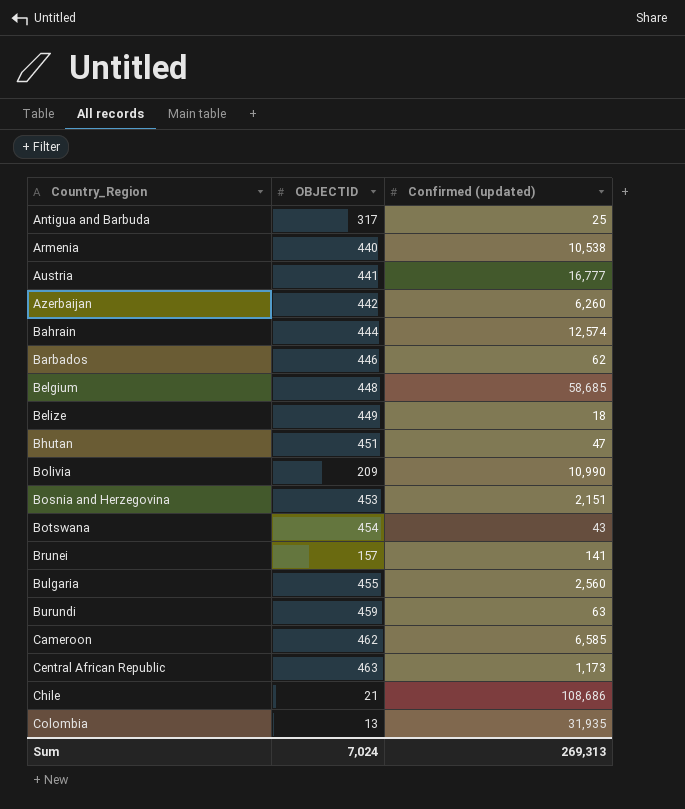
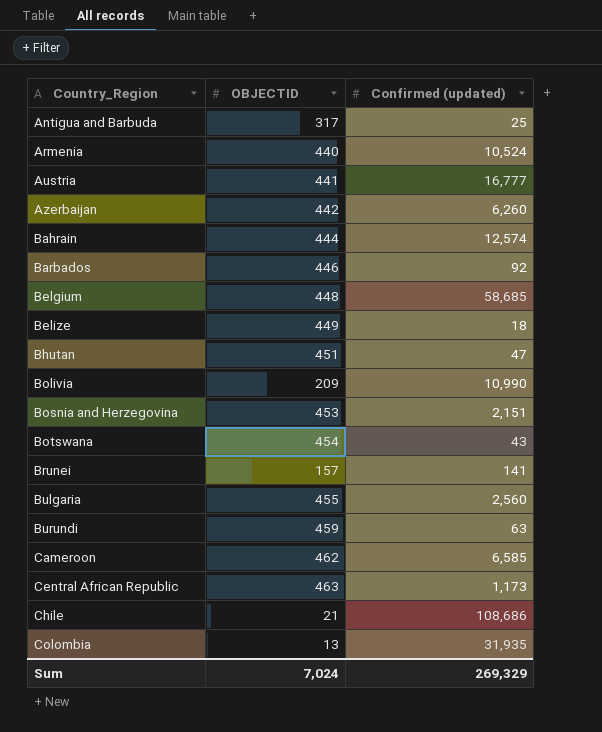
Armenia | Confirmed (updated): 10,538 -> 10,524
Barbados | Confirmed (updated): 62 -> 92
Sum | Confirmed (updated): 269,313 -> 269,329

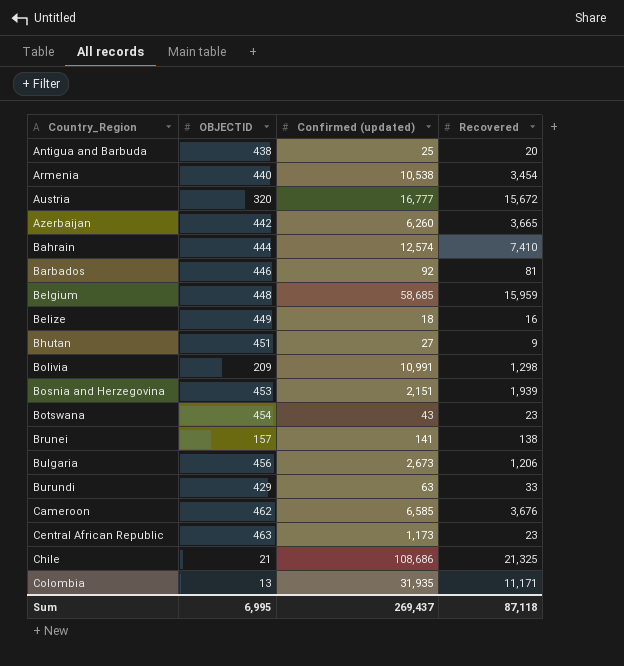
column Recovered | position: none -> 4
Antigua and Barbuda | OBJECTID: 317 -> 438
Armenia | Confirmed (updated): 10,524 -> 10,538
Austria | OBJECTID: 441 -> 320
Bhutan | Confirmed (updated): 47 -> 27
Bolivia | Confirmed (updated): 10,990 -> 10,991
Bulgaria | OBJECTID: 455 -> 456
Bulgaria | Confirmed (updated): 2,560 -> 2,673
Burundi | OBJECTID: 459 -> 429
Sum | OBJECTID: 7,024 -> 6,995
Sum | Confirmed (updated): 269,329 -> 269,437

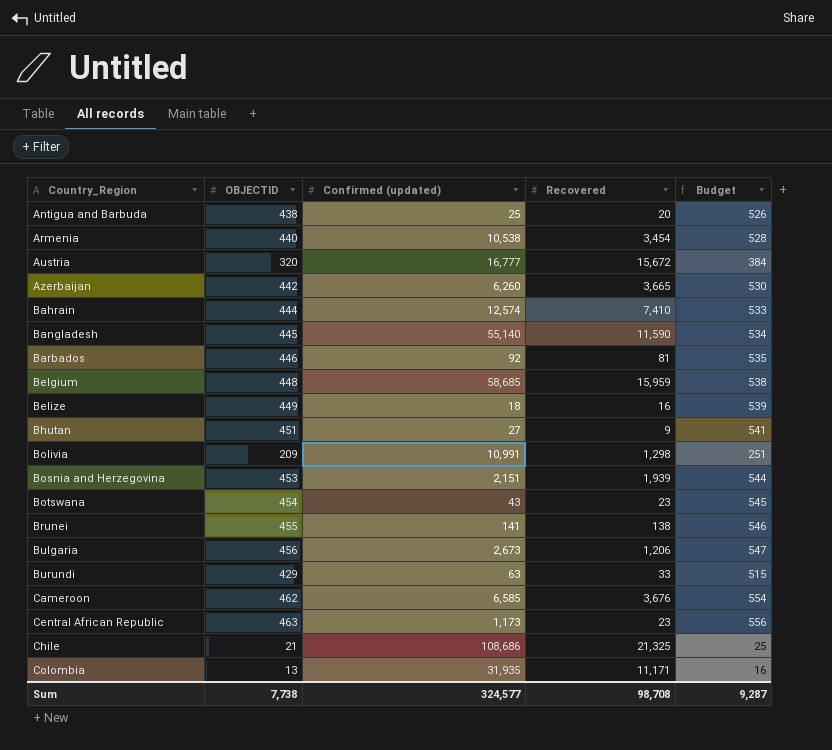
column Budget | formula: none -> [OBJECTID] * 1.2
row Bangladesh: none -> 445 | 55,140 | 11,590 | 534
Brunei | OBJECTID: 157 -> 455
Sum | OBJECTID: 6,995 -> 7,738
Sum | Confirmed (updated): 269,437 -> 324,577
Sum | Recovered: 87,118 -> 98,708

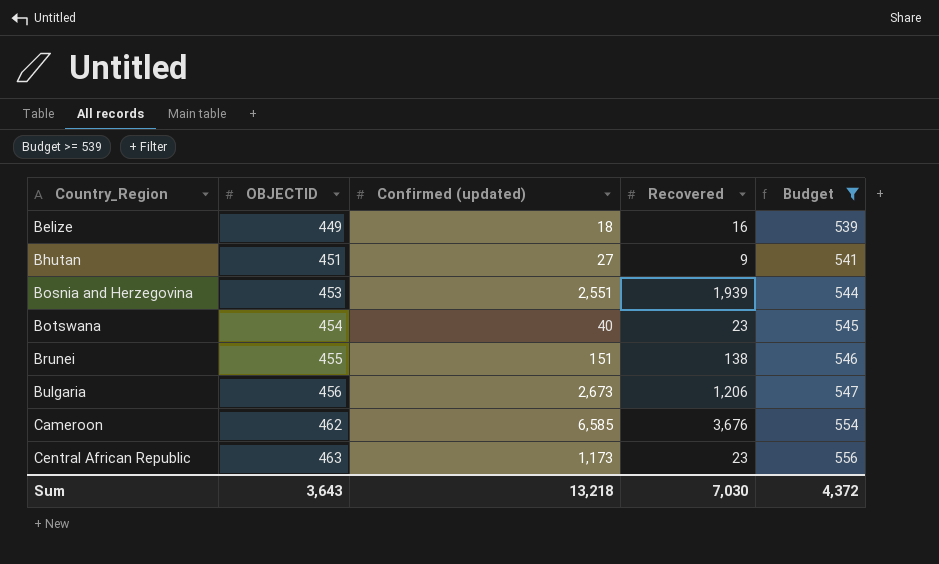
filter: none -> Budget >= 539
Bosnia and Herzegovina | Confirmed (updated): 2,151 -> 2,551
Botswana | Confirmed (updated): 43 -> 40
Brunei | Confirmed (updated): 141 -> 151
Sum | OBJECTID: 7,738 -> 3,643
Sum | Confirmed (updated): 324,577 -> 13,218
Sum | Recovered: 98,708 -> 7,030
Sum | Budget: 9,287 -> 4,372

